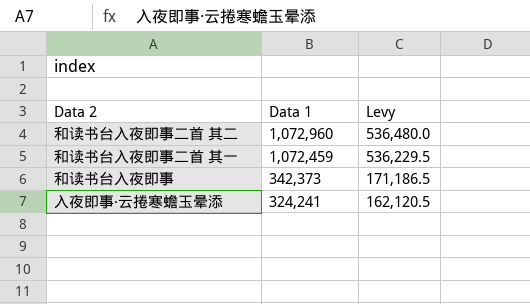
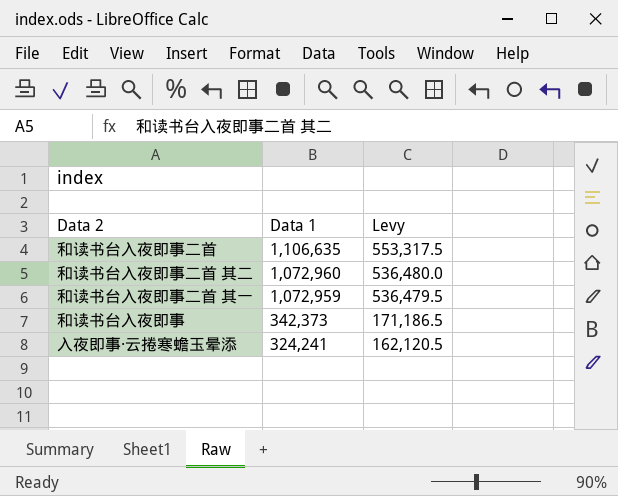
row 和读书台入夜即事二首: none -> 1,106,635 | 553,317.5
和读书台入夜即事二首 其一 | Data 1: 1,072,459 -> 1,072,959
和读书台入夜即事二首 其一 | Levy: 536,229.5 -> 536,479.5

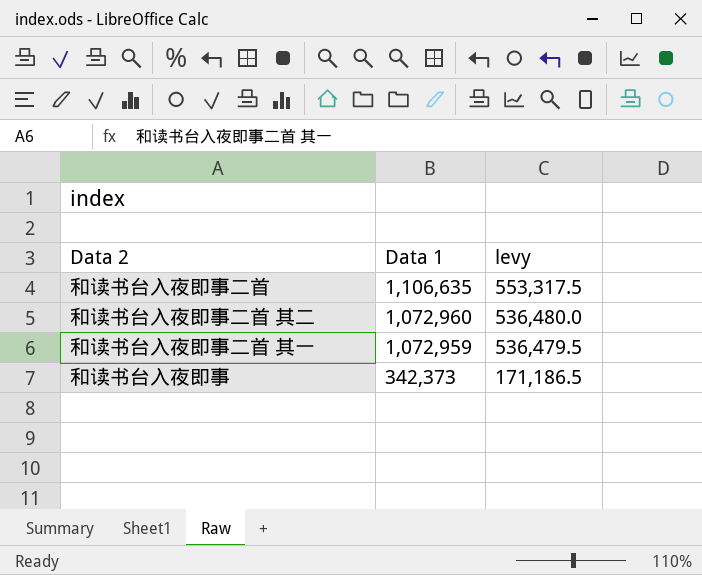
column name: Levy -> levy
row 入夜即事·云捲寒蟾玉晕添: 324,241 | 162,120.5 -> none

